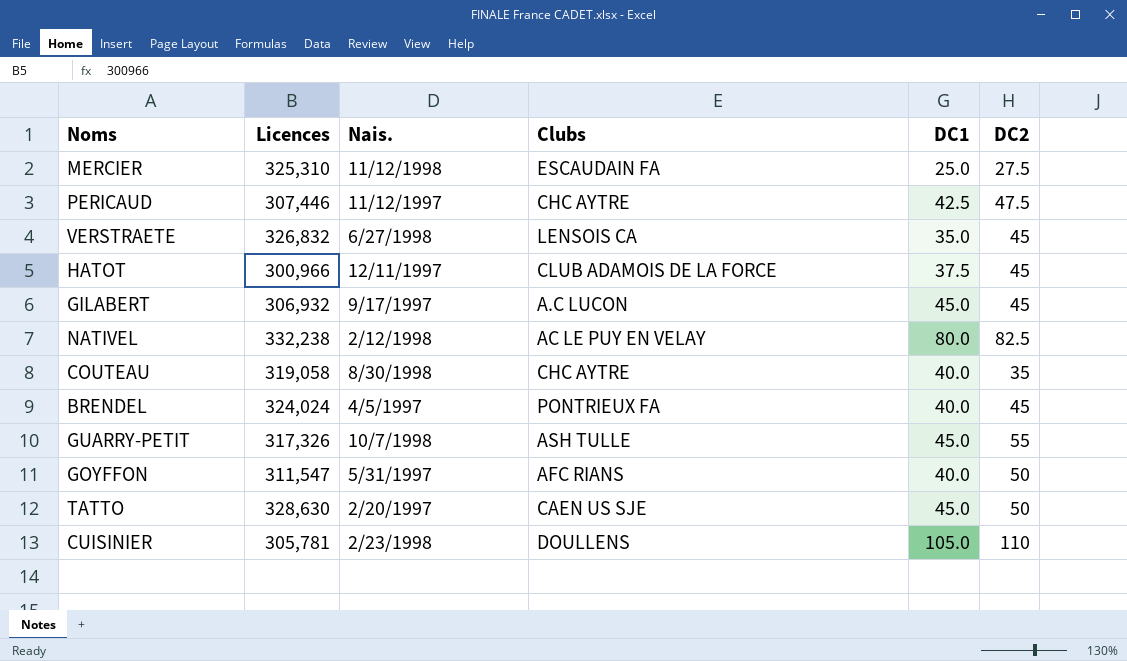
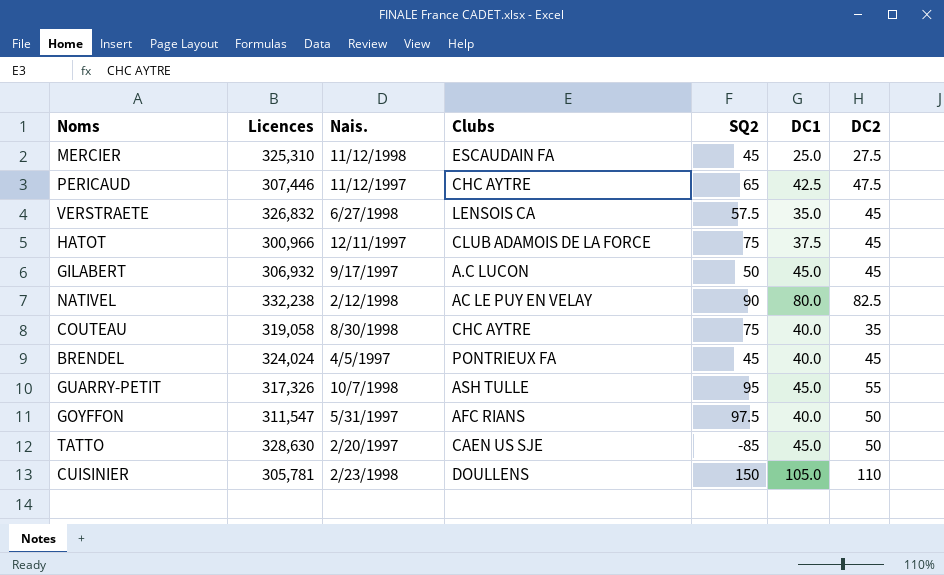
column SQ2 | position: none -> 5

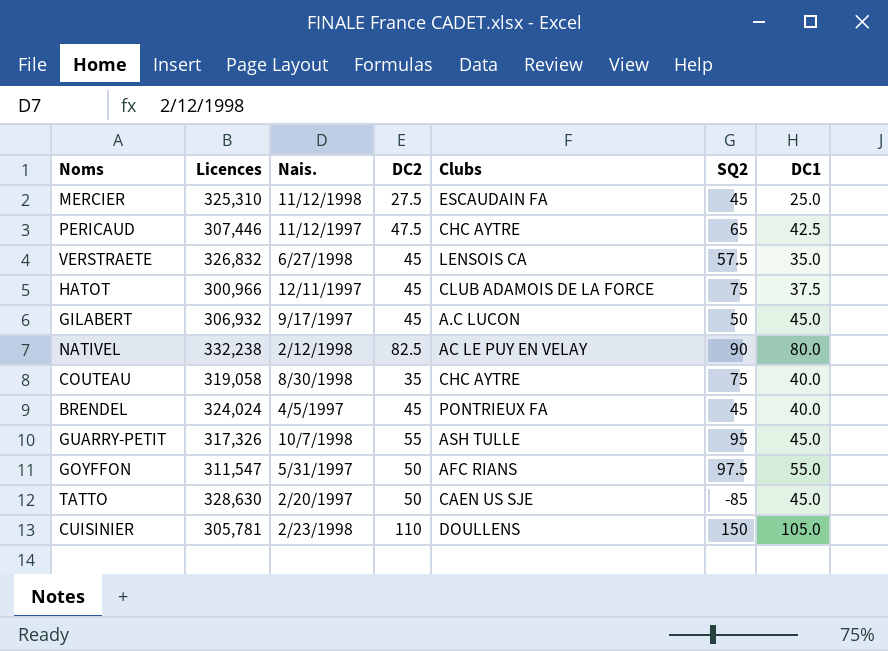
column DC2 | position: 7 -> 4
GOYFFON | DC1: 40.0 -> 55.0

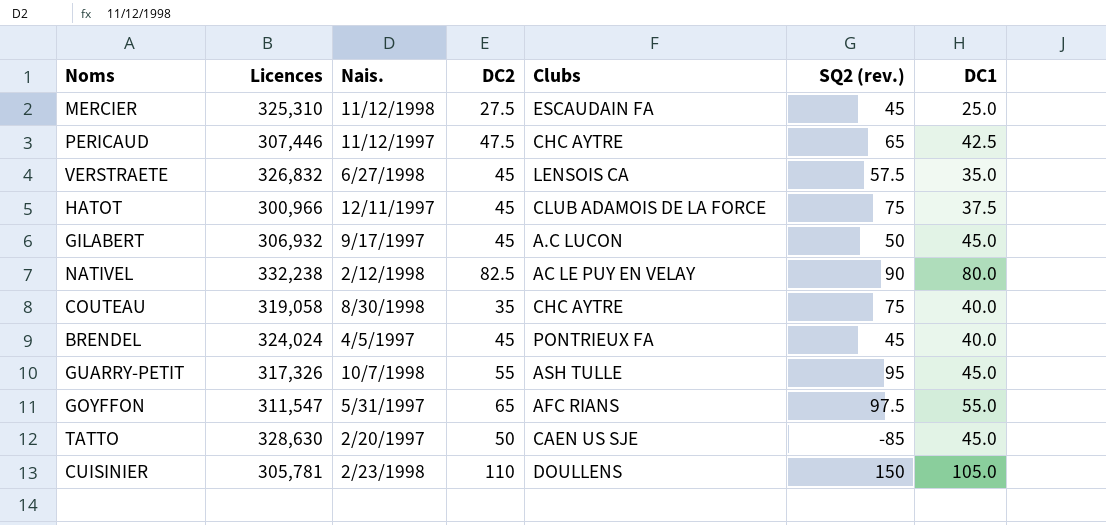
column name: SQ2 -> SQ2 (rev.)
GOYFFON | DC2: 50 -> 65

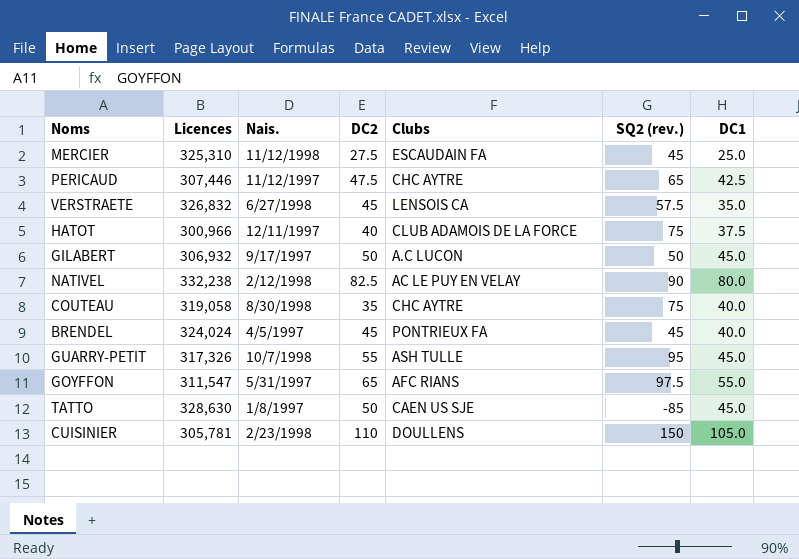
HATOT | DC2: 45 -> 40
GILABERT | DC2: 45 -> 50
TATTO | Nais.: 2/20/1997 -> 1/8/1997

